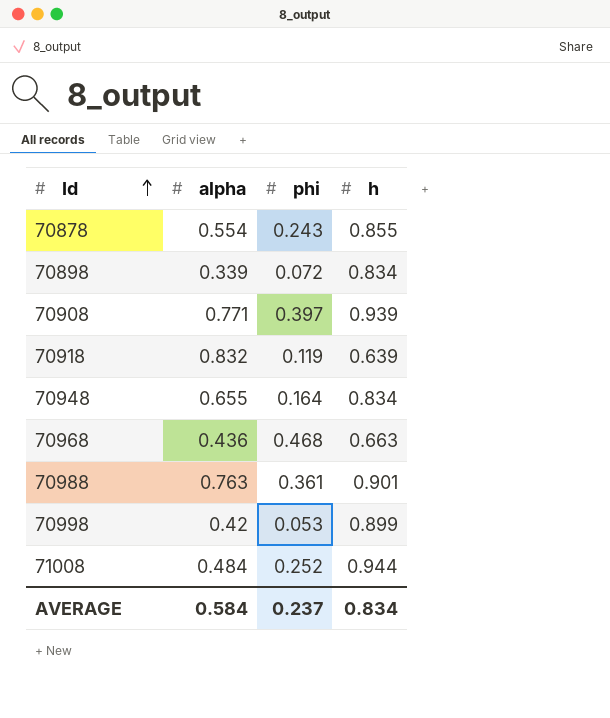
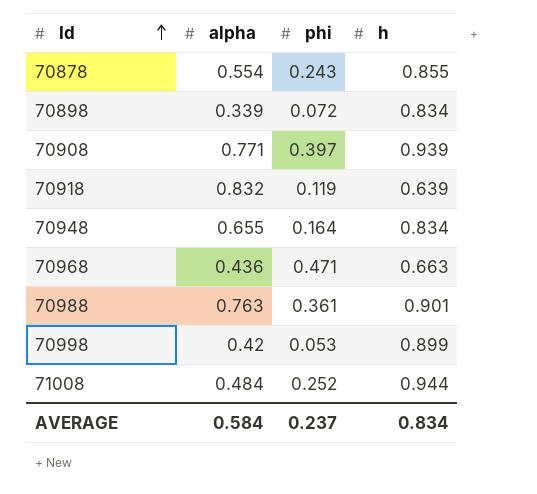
70968 | phi: 0.468 -> 0.471

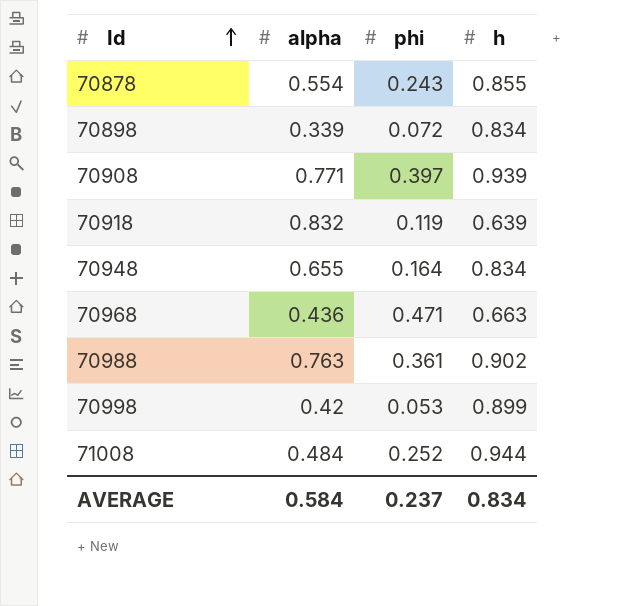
70988 | h: 0.901 -> 0.902

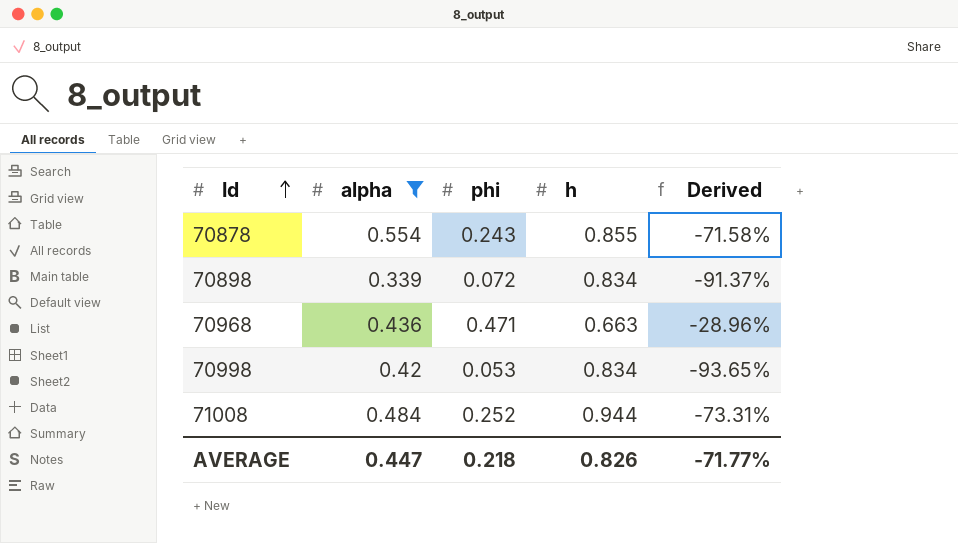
filter: none -> alpha <= 0.554
column Derived | formula: none -> ([phi] - [h]) / [h]
70998 | h: 0.899 -> 0.834
AVERAGE | alpha: 0.584 -> 0.447
AVERAGE | phi: 0.237 -> 0.218
AVERAGE | h: 0.834 -> 0.826

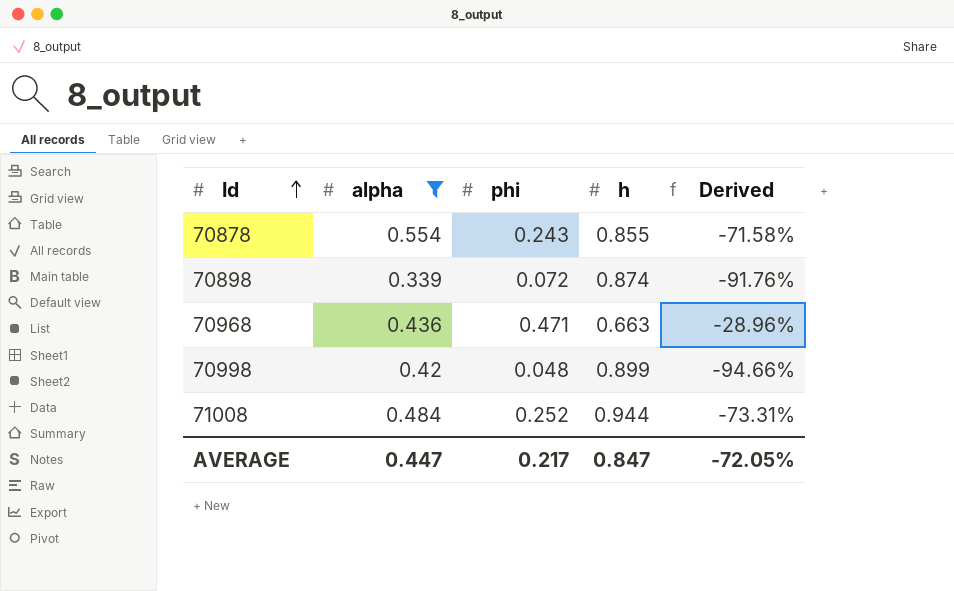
70898 | h: 0.834 -> 0.874
70898 | Derived: -91.37% -> -91.76%
70998 | phi: 0.053 -> 0.048
70998 | h: 0.834 -> 0.899
70998 | Derived: -93.65% -> -94.66%
AVERAGE | phi: 0.218 -> 0.217
AVERAGE | h: 0.826 -> 0.847
AVERAGE | Derived: -71.77% -> -72.05%

